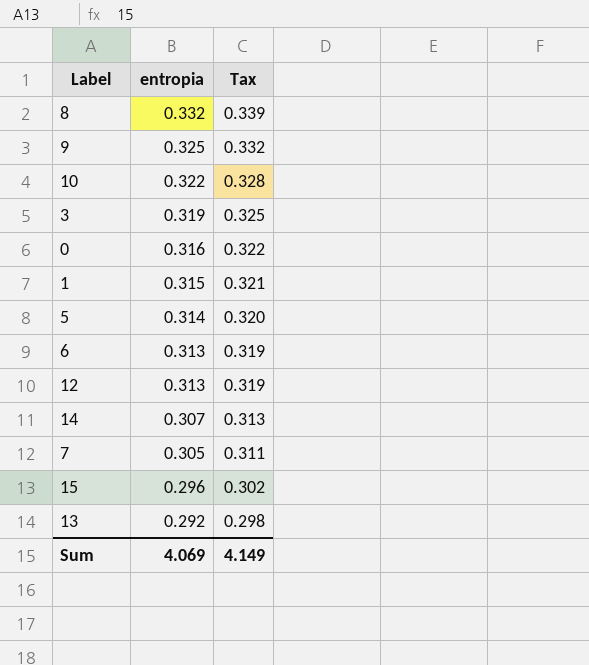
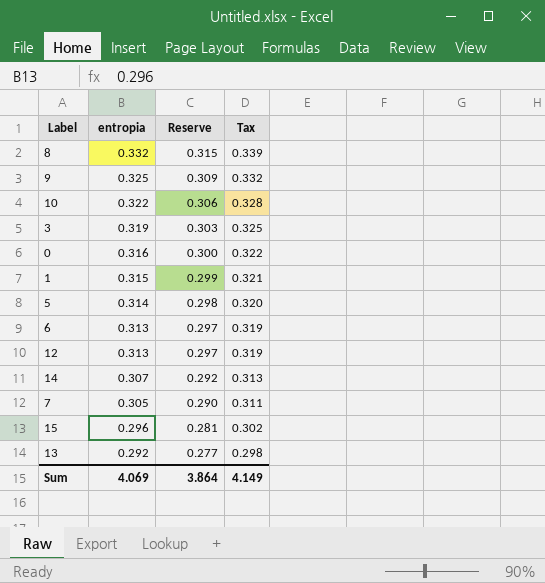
column Reserve | formula: none -> [entropia] * 0.95

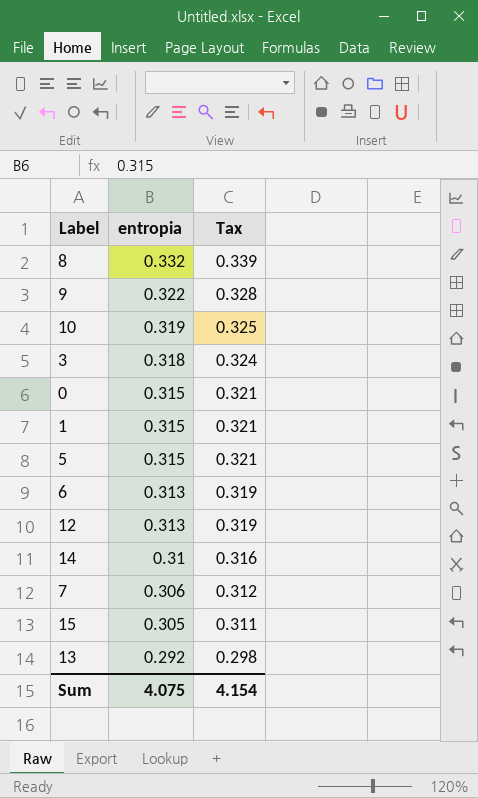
column Reserve | formula: [entropia] * 0.95 -> none
9 | entropia: 0.325 -> 0.322
9 | Tax: 0.332 -> 0.328
10 | entropia: 0.322 -> 0.319
10 | Tax: 0.328 -> 0.325
3 | entropia: 0.319 -> 0.318
3 | Tax: 0.325 -> 0.324
0 | entropia: 0.316 -> 0.315
0 | Tax: 0.322 -> 0.321
5 | entropia: 0.314 -> 0.315
5 | Tax: 0.320 -> 0.321
14 | entropia: 0.307 -> 0.31
14 | Tax: 0.313 -> 0.316
7 | entropia: 0.305 -> 0.306
7 | Tax: 0.311 -> 0.312
15 | entropia: 0.296 -> 0.305
15 | Tax: 0.302 -> 0.311
Sum | entropia: 4.069 -> 4.075
Sum | Tax: 4.149 -> 4.154

